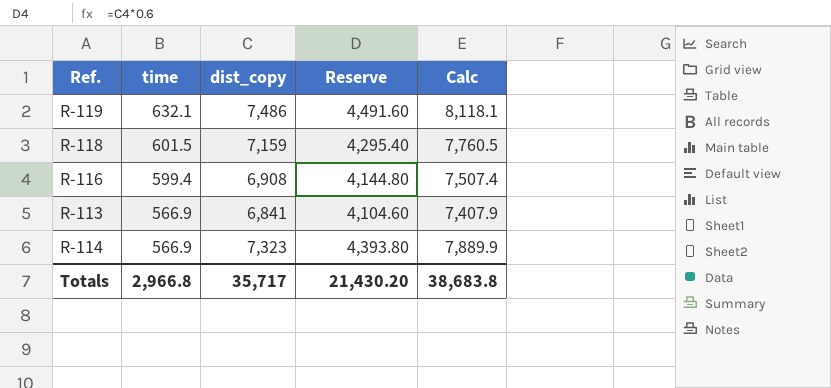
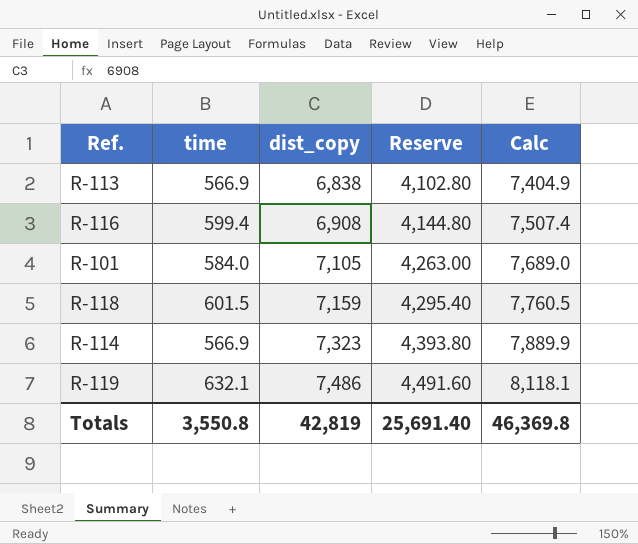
row order: time descending -> dist_copy ascending
R-113 | dist_copy: 6,841 -> 6,838
R-113 | Reserve: 4,104.60 -> 4,102.80
R-113 | Calc: 7,407.9 -> 7,404.9
row R-101: none -> 584.0 | 7,105 | 4,263.00 | 7,689.0
Totals | time: 2,966.8 -> 3,550.8
Totals | dist_copy: 35,717 -> 42,819
Totals | Reserve: 21,430.20 -> 25,691.40
Totals | Calc: 38,683.8 -> 46,369.8

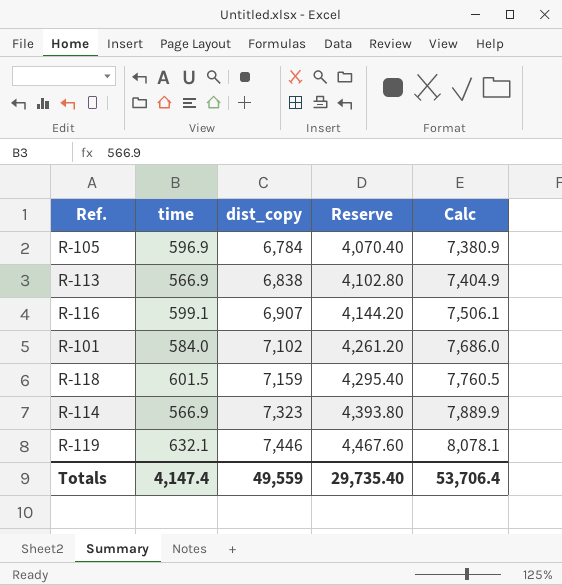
row R-105: none -> 596.9 | 6,784 | 4,070.40 | 7,380.9
R-116 | time: 599.4 -> 599.1
R-116 | dist_copy: 6,908 -> 6,907
R-116 | Reserve: 4,144.80 -> 4,144.20
R-116 | Calc: 7,507.4 -> 7,506.1
R-101 | dist_copy: 7,105 -> 7,102
R-101 | Reserve: 4,263.00 -> 4,261.20
R-101 | Calc: 7,689.0 -> 7,686.0
R-119 | dist_copy: 7,486 -> 7,446
R-119 | Reserve: 4,491.60 -> 4,467.60
R-119 | Calc: 8,118.1 -> 8,078.1
Totals | time: 3,550.8 -> 4,147.4
Totals | dist_copy: 42,819 -> 49,559
Totals | Reserve: 25,691.40 -> 29,735.40
Totals | Calc: 46,369.8 -> 53,706.4

